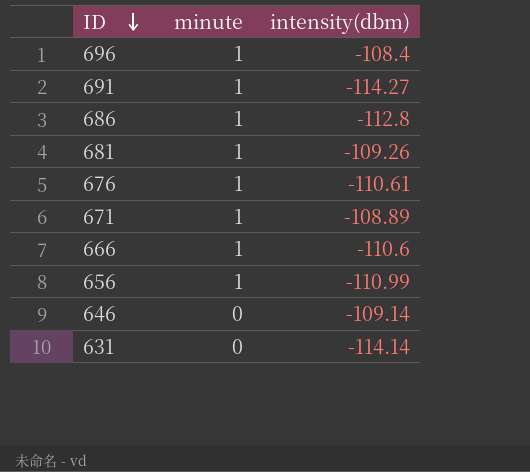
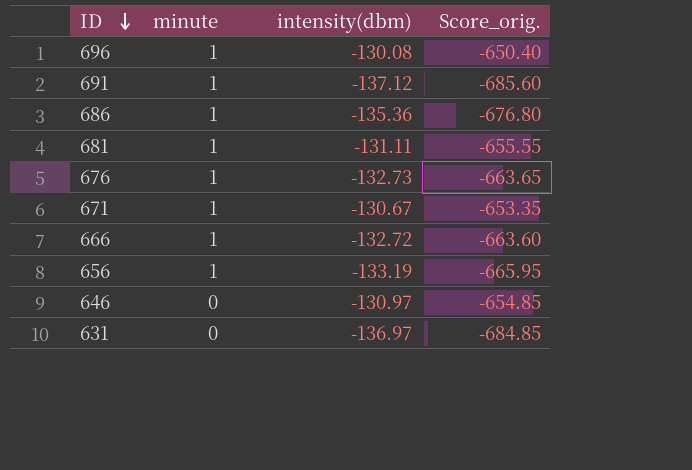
column Score_orig. | formula: none -> [intensity(dbm)] * 5
696 | intensity(dbm): -108.4 -> -130.08
691 | intensity(dbm): -114.27 -> -137.12
686 | intensity(dbm): -112.8 -> -135.36
681 | intensity(dbm): -109.26 -> -131.11
676 | intensity(dbm): -110.61 -> -132.73
671 | intensity(dbm): -108.89 -> -130.67
666 | intensity(dbm): -110.6 -> -132.72
656 | intensity(dbm): -110.99 -> -133.19
646 | intensity(dbm): -109.14 -> -130.97
631 | intensity(dbm): -114.14 -> -136.97

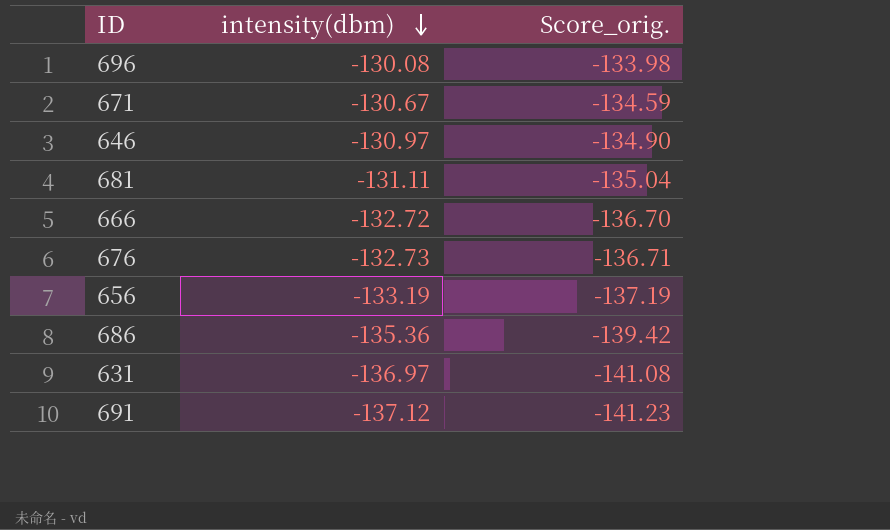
row order: ID descending -> intensity(dbm) descending
column minute | position: 2 -> none
column Score_orig. | formula: [intensity(dbm)] * 5 -> [intensity(dbm)] * 1.03

